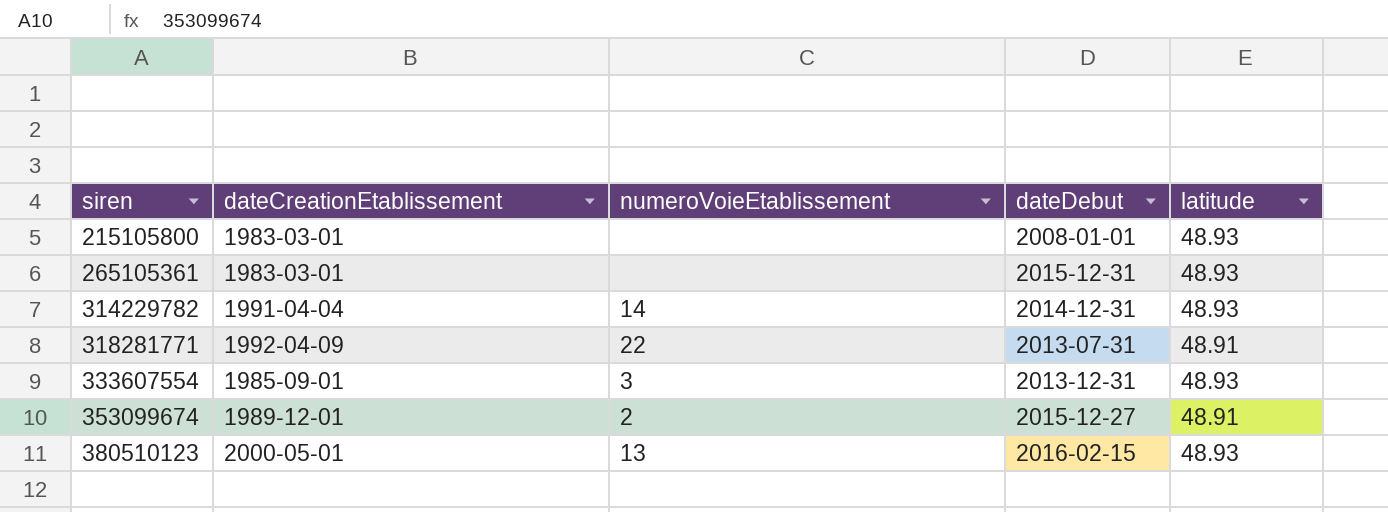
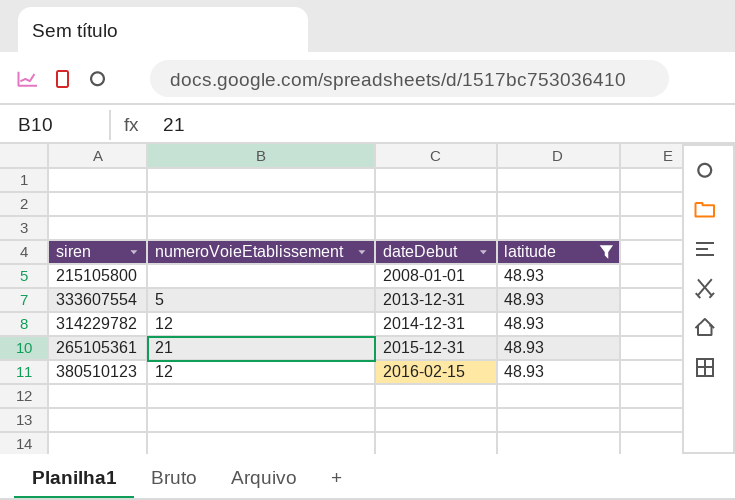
filter: none -> latitude = 48.93
row order: siren ascending -> dateDebut ascending
column dateCreationEtablissement | position: 2 -> none
333607554 | numeroVoieEtablissement: 3 -> 5
314229782 | numeroVoieEtablissement: 14 -> 12
265105361 | numeroVoieEtablissement: none -> 21
380510123 | numeroVoieEtablissement: 13 -> 12

